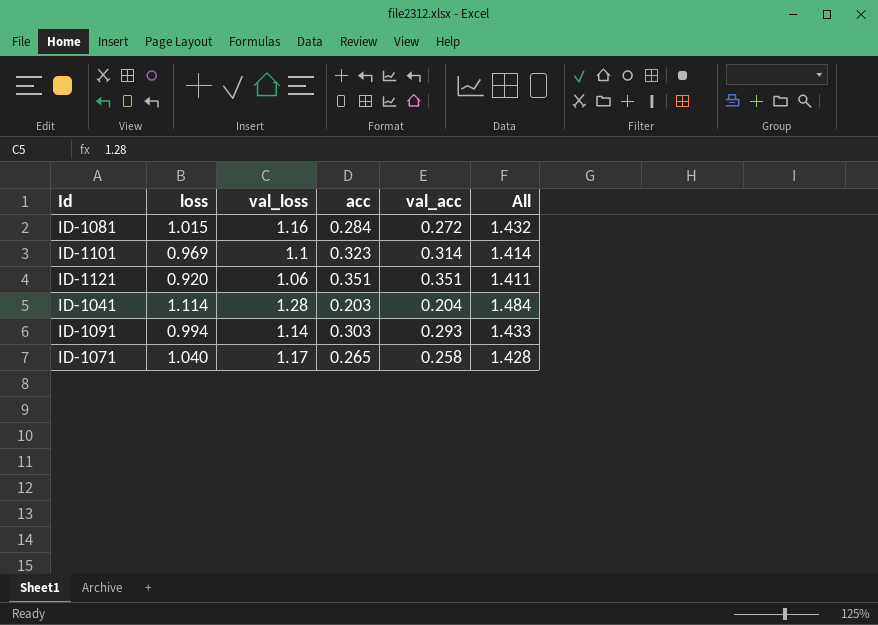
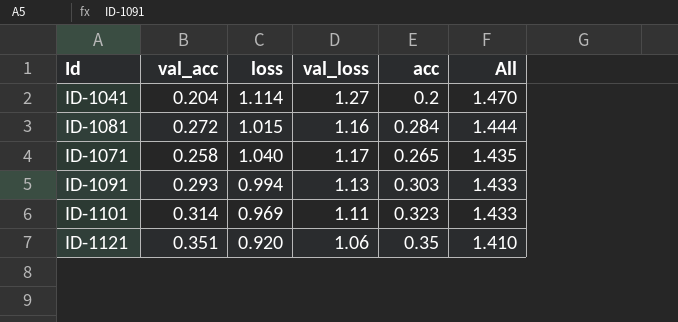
row order: none -> All descending
column val_acc | position: 5 -> 2
column All | formula: [val_loss] + [val_acc] -> [val_loss] + [acc]
ID-1041 | val_loss: 1.28 -> 1.27
ID-1041 | acc: 0.203 -> 0.2
ID-1091 | val_loss: 1.14 -> 1.13
ID-1101 | val_loss: 1.1 -> 1.11
ID-1121 | acc: 0.351 -> 0.35

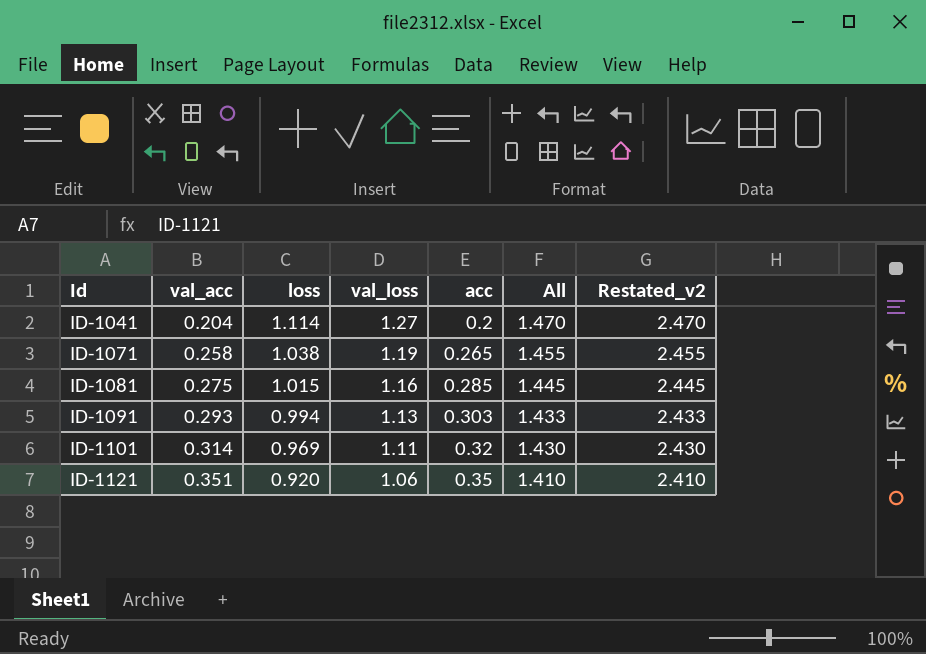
row order: All descending -> Id ascending
column Restated_v2 | formula: none -> [All] + 1
ID-1071 | loss: 1.040 -> 1.038
ID-1071 | val_loss: 1.17 -> 1.19
ID-1071 | All: 1.435 -> 1.455
ID-1081 | val_acc: 0.272 -> 0.275
ID-1081 | acc: 0.284 -> 0.285
ID-1081 | All: 1.444 -> 1.445
ID-1101 | acc: 0.323 -> 0.32
ID-1101 | All: 1.433 -> 1.430

